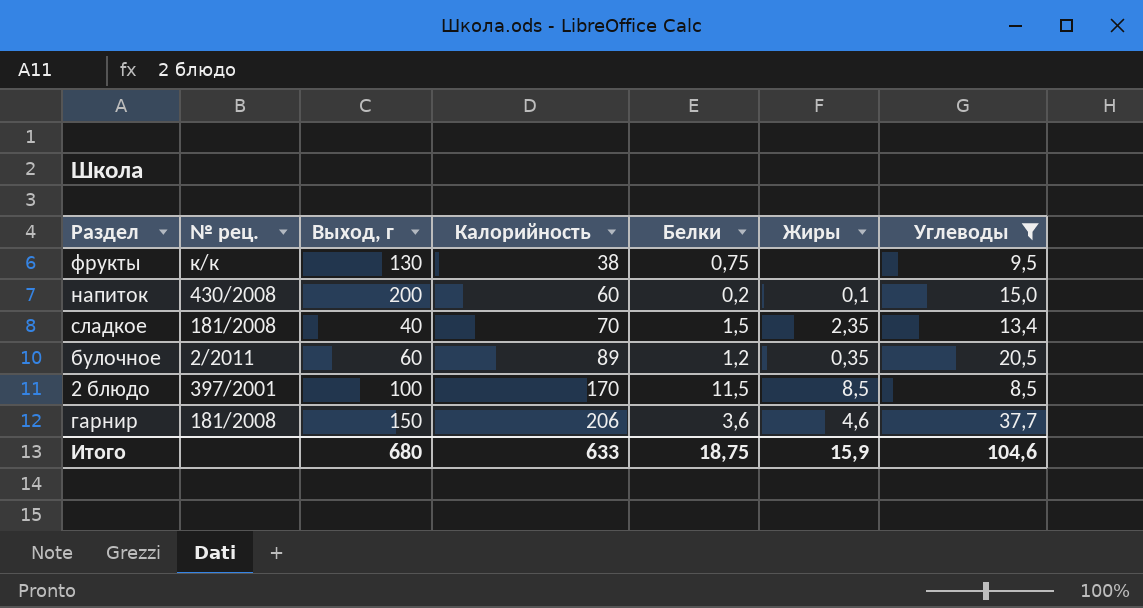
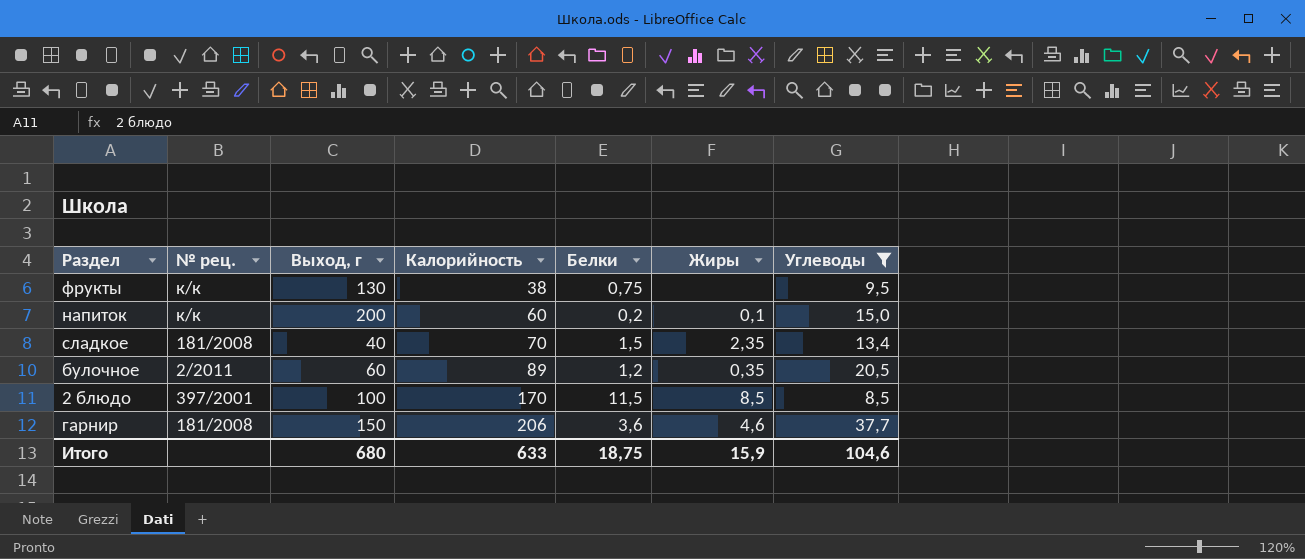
напиток | № рец.: 430/2008 -> к/к

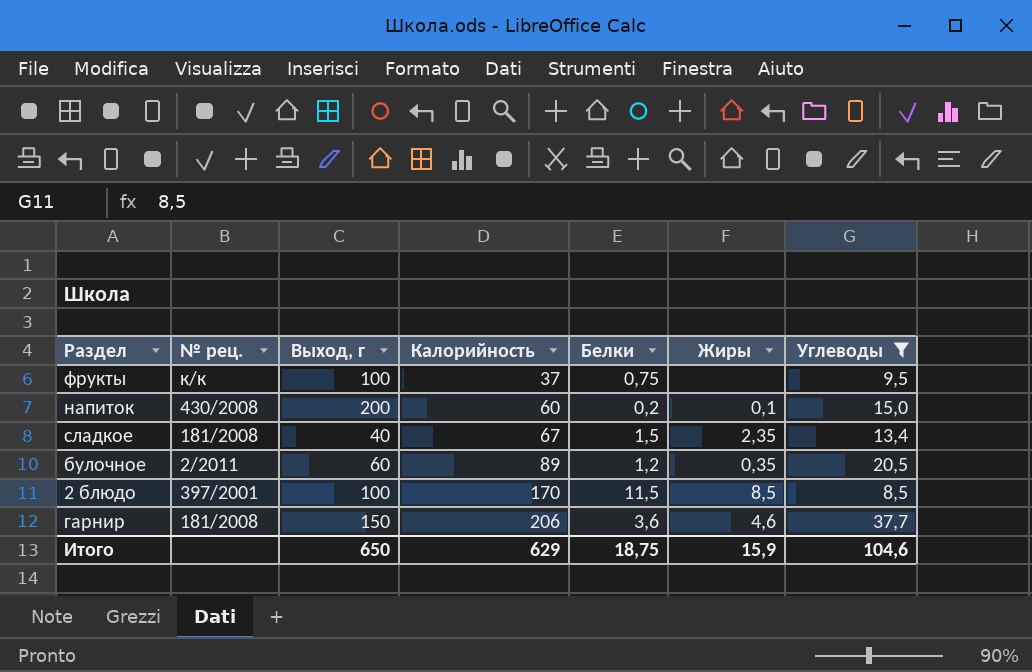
фрукты | Выход, г: 130 -> 100
фрукты | Калорийность: 38 -> 37
напиток | № рец.: к/к -> 430/2008
сладкое | Калорийность: 70 -> 67
Итого | Выход, г: 680 -> 650
Итого | Калорийность: 633 -> 629

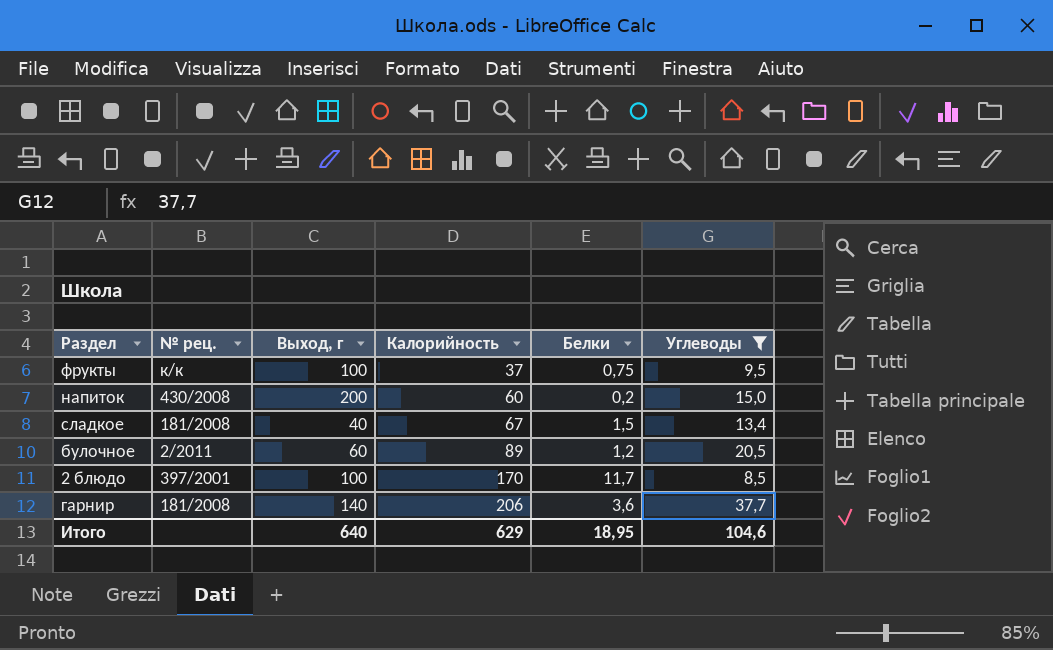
column Жиры | position: 6 -> none
2 блюдо | Белки: 11,5 -> 11,7
гарнир | Выход, г: 150 -> 140
Итого | Выход, г: 650 -> 640
Итого | Белки: 18,75 -> 18,95

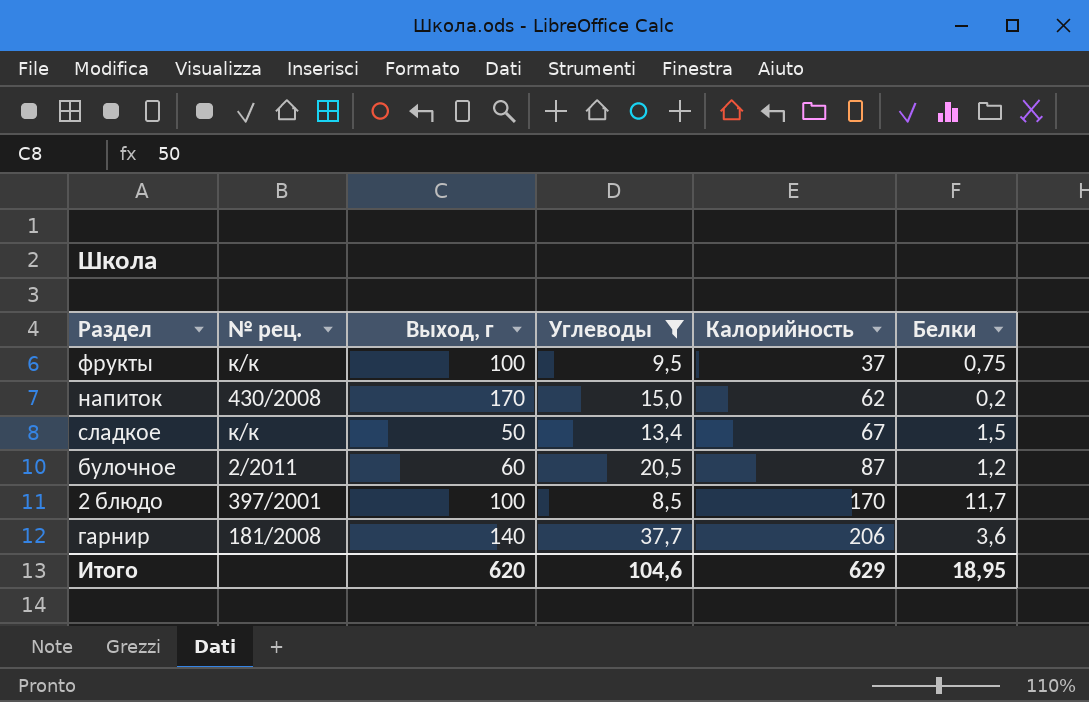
column Углеводы | position: 6 -> 4
напиток | Выход, г: 200 -> 170
напиток | Калорийность: 60 -> 62
сладкое | № рец.: 181/2008 -> к/к
сладкое | Выход, г: 40 -> 50
булочное | Калорийность: 89 -> 87
Итого | Выход, г: 640 -> 620

